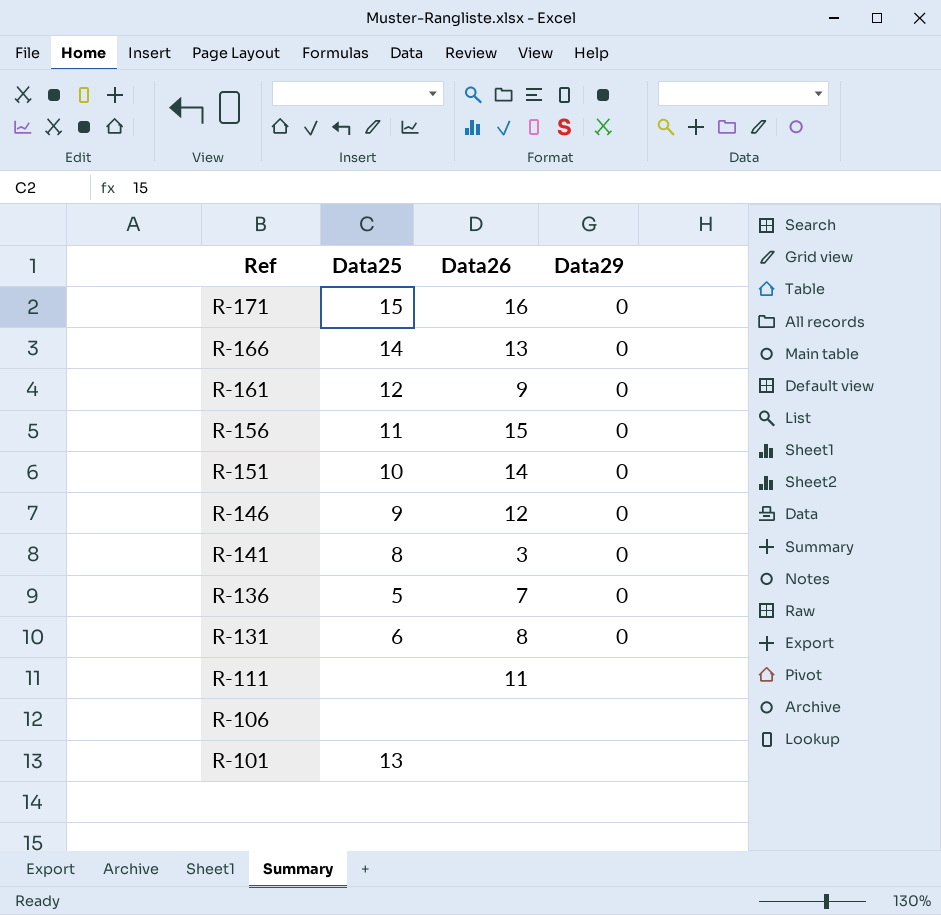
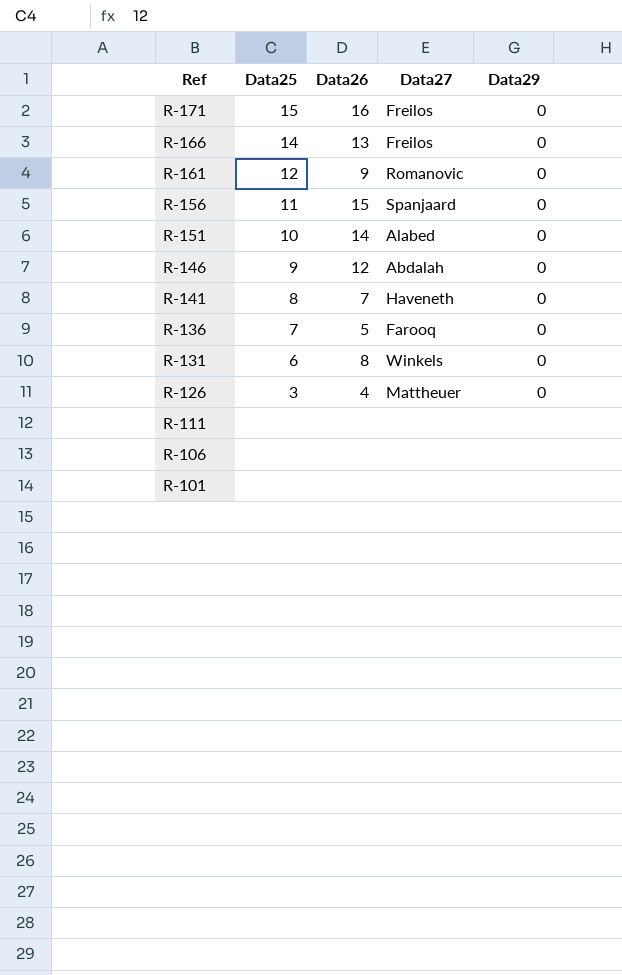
column Data27 | position: none -> 4
R-141 | Data26: 3 -> 7
R-136 | Data25: 5 -> 7
R-136 | Data26: 7 -> 5
row R-126: none -> 3 | 4 | Mattheuer | 0
R-111 | Data26: 11 -> none
R-101 | Data25: 13 -> none

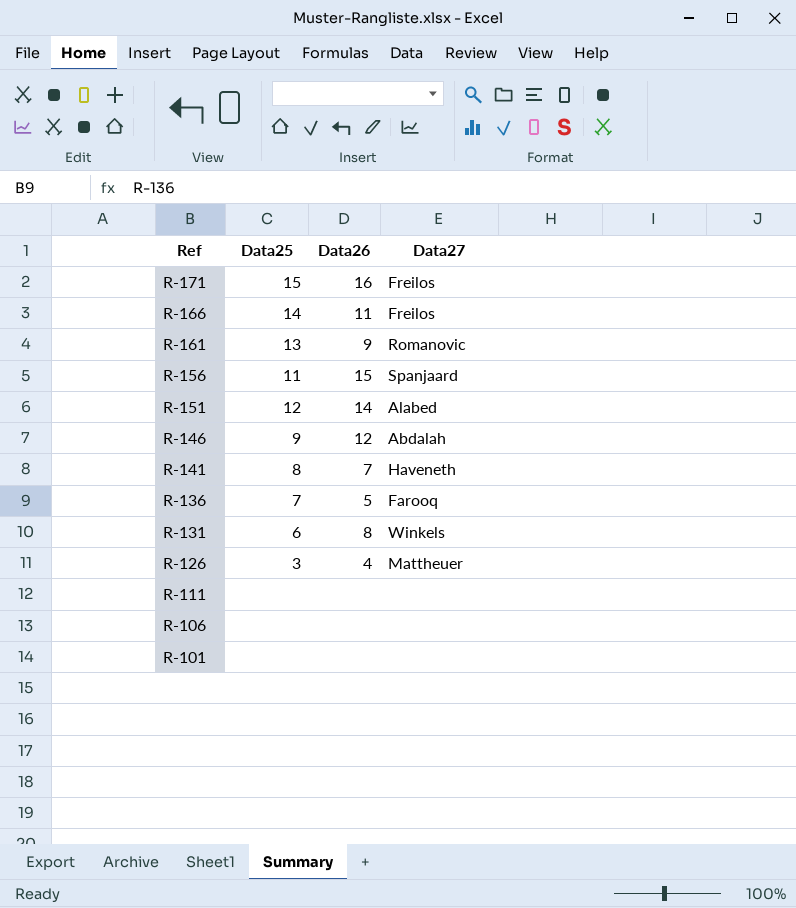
column Data29 | position: 5 -> none
R-166 | Data26: 13 -> 11
R-161 | Data25: 12 -> 13
R-151 | Data25: 10 -> 12

